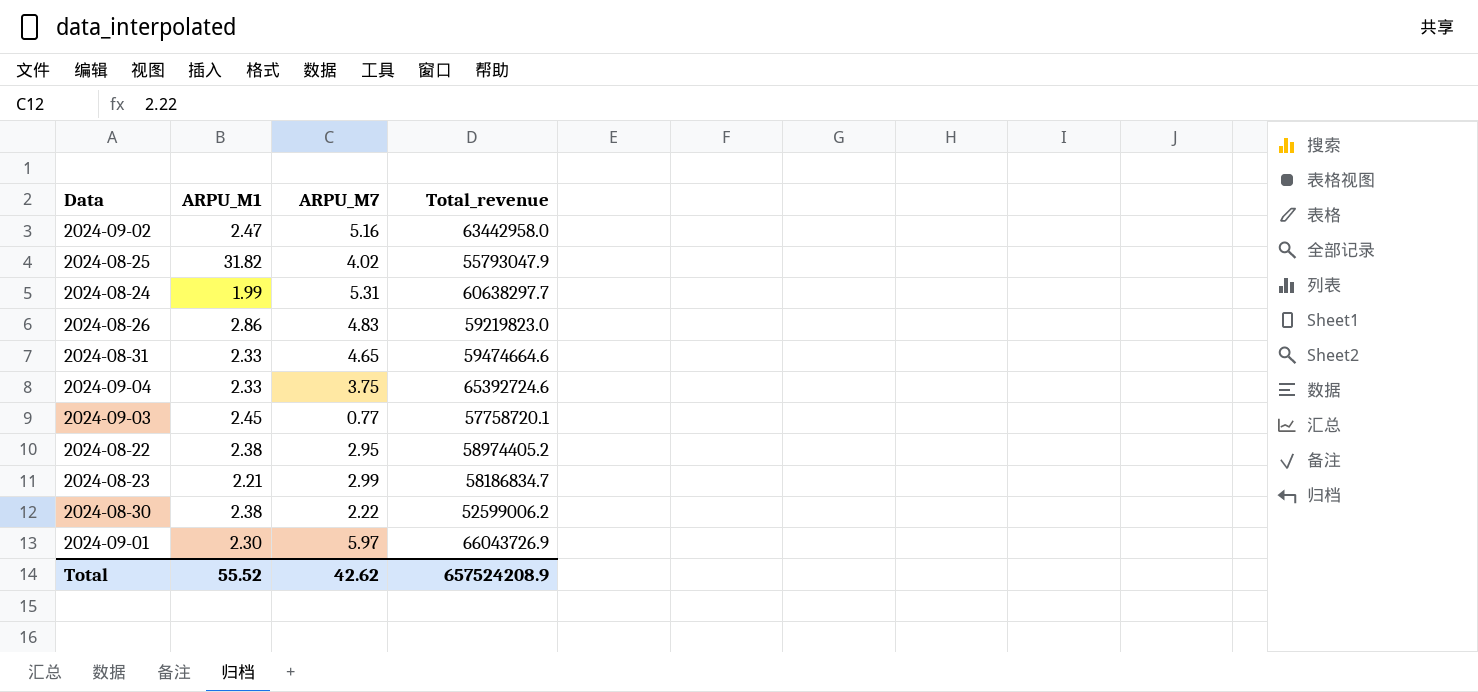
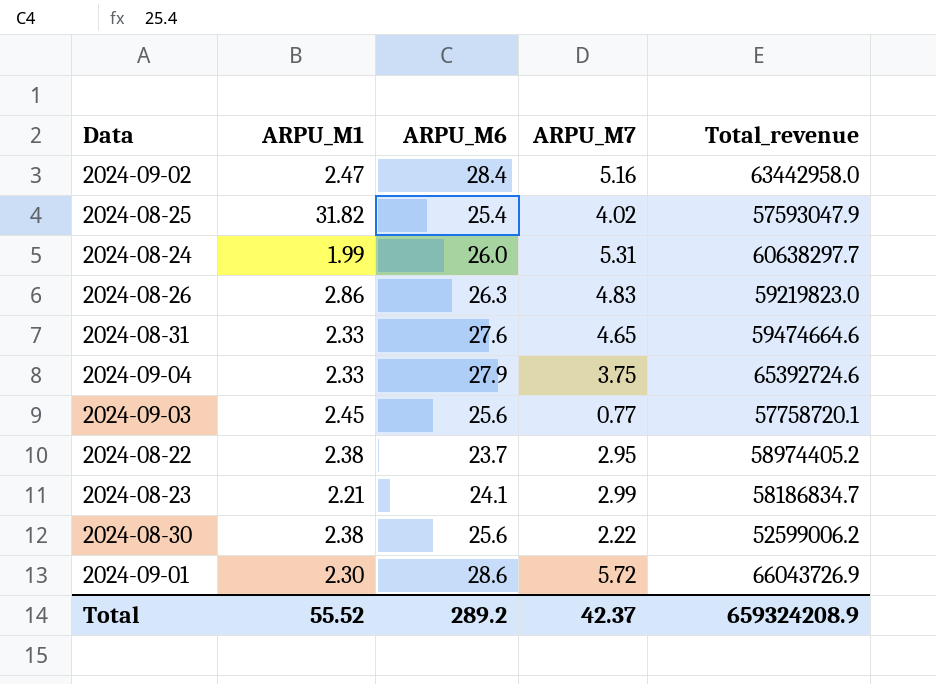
column ARPU_M6 | position: none -> 3
2024-08-25 | Total_revenue: 55793047.9 -> 57593047.9
2024-09-01 | ARPU_M7: 5.97 -> 5.72
Total | ARPU_M7: 42.62 -> 42.37
Total | Total_revenue: 657524208.9 -> 659324208.9

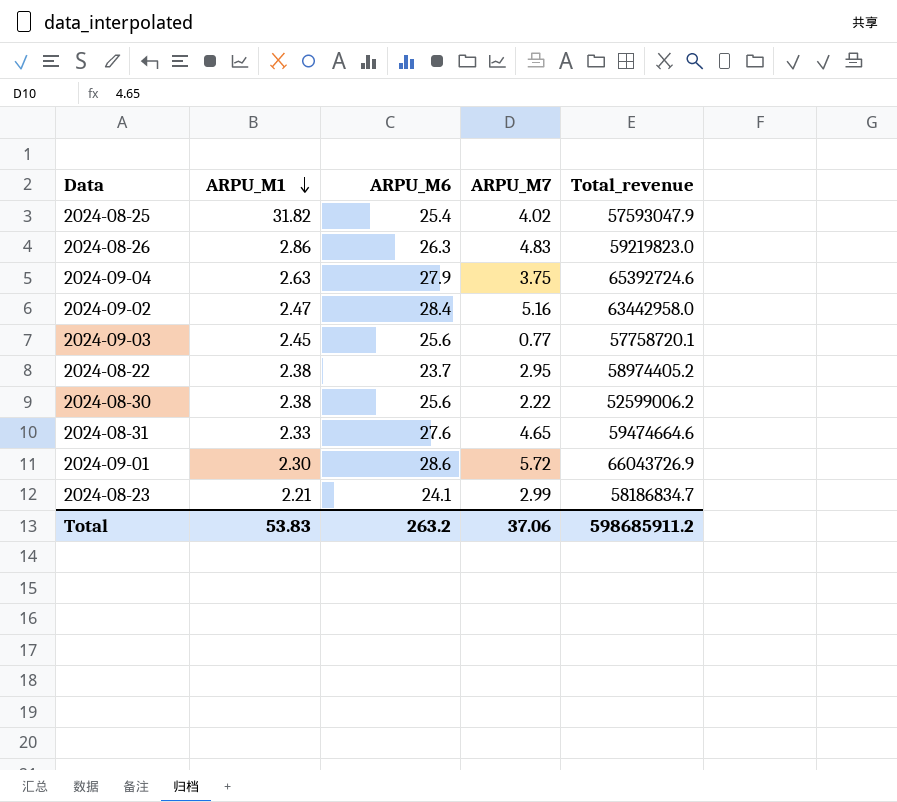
row order: none -> ARPU_M1 descending
row 2024-08-24: 1.99 | 26.0 | 5.31 | 60638297.7 -> none
2024-09-04 | ARPU_M1: 2.33 -> 2.63
Total | ARPU_M1: 55.52 -> 53.83
Total | ARPU_M6: 289.2 -> 263.2
Total | ARPU_M7: 42.37 -> 37.06
Total | Total_revenue: 659324208.9 -> 598685911.2

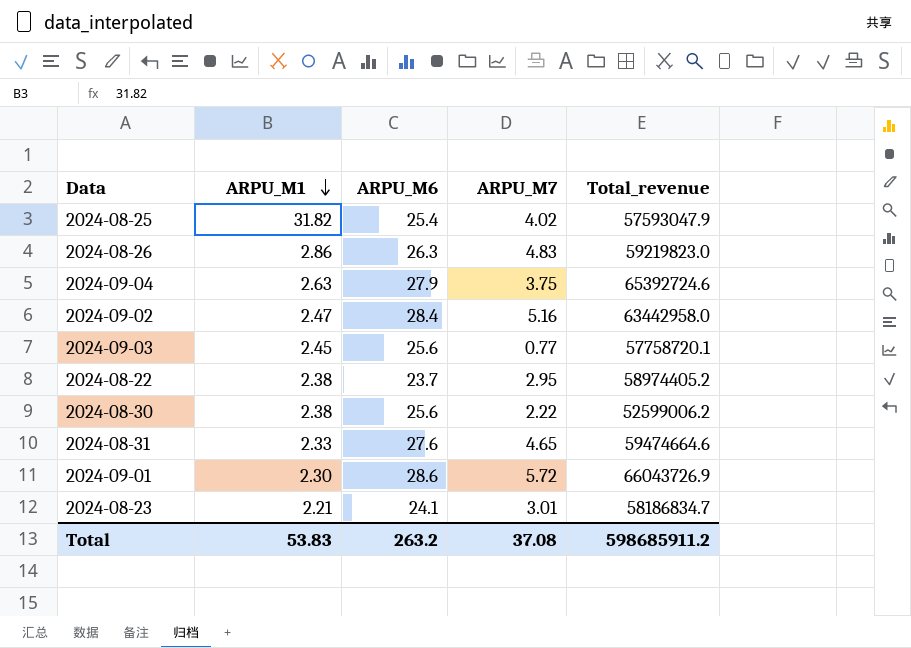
2024-08-23 | ARPU_M7: 2.99 -> 3.01
Total | ARPU_M7: 37.06 -> 37.08

